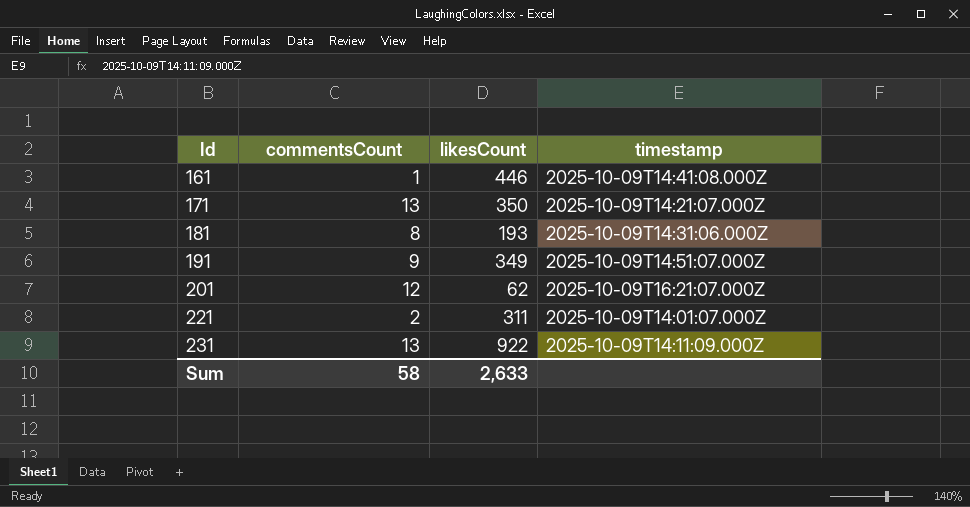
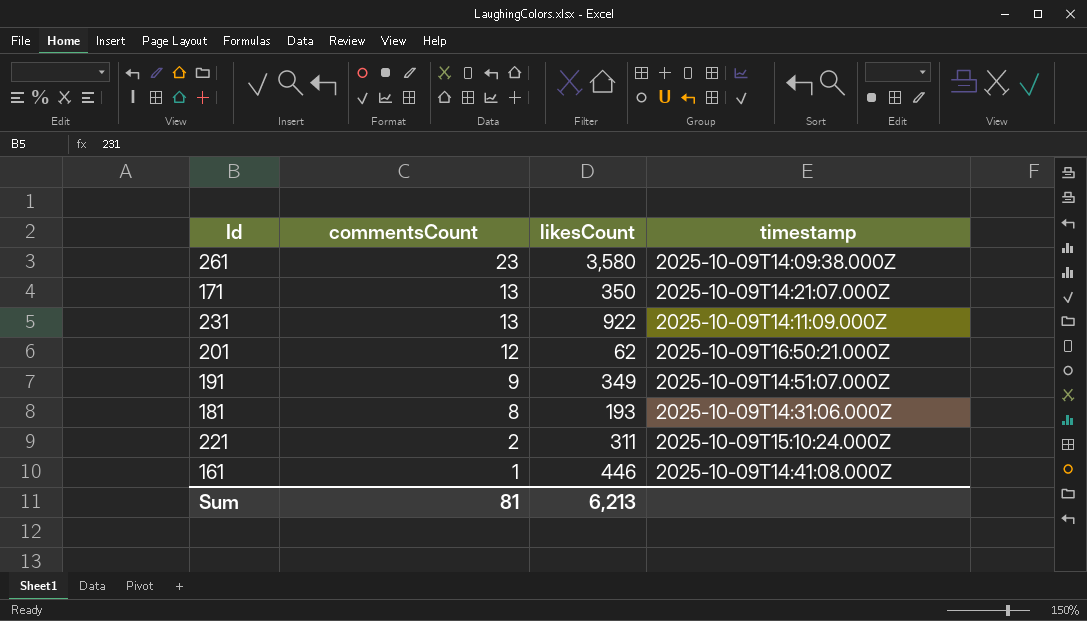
row order: Id ascending -> commentsCount descending
row 261: none -> 23 | 3,580 | 2025-10-09T14:09:38.000Z
201 | timestamp: 2025-10-09T16:21:07.000Z -> 2025-10-09T16:50:21.000Z
221 | timestamp: 2025-10-09T14:01:07.000Z -> 2025-10-09T15:10:24.000Z
Sum | commentsCount: 58 -> 81
Sum | likesCount: 2,633 -> 6,213

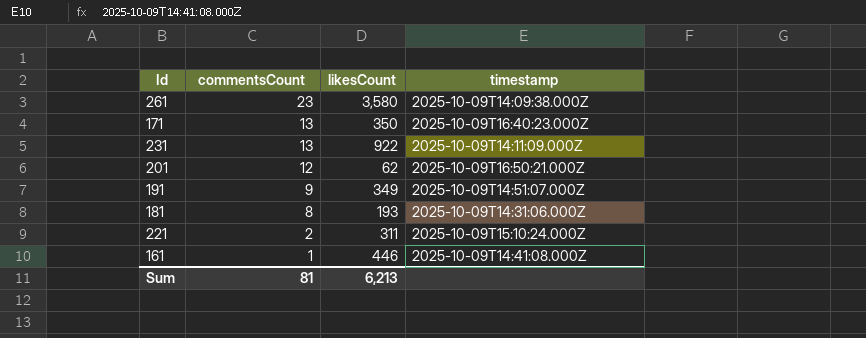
171 | timestamp: 2025-10-09T14:21:07.000Z -> 2025-10-09T16:40:23.000Z

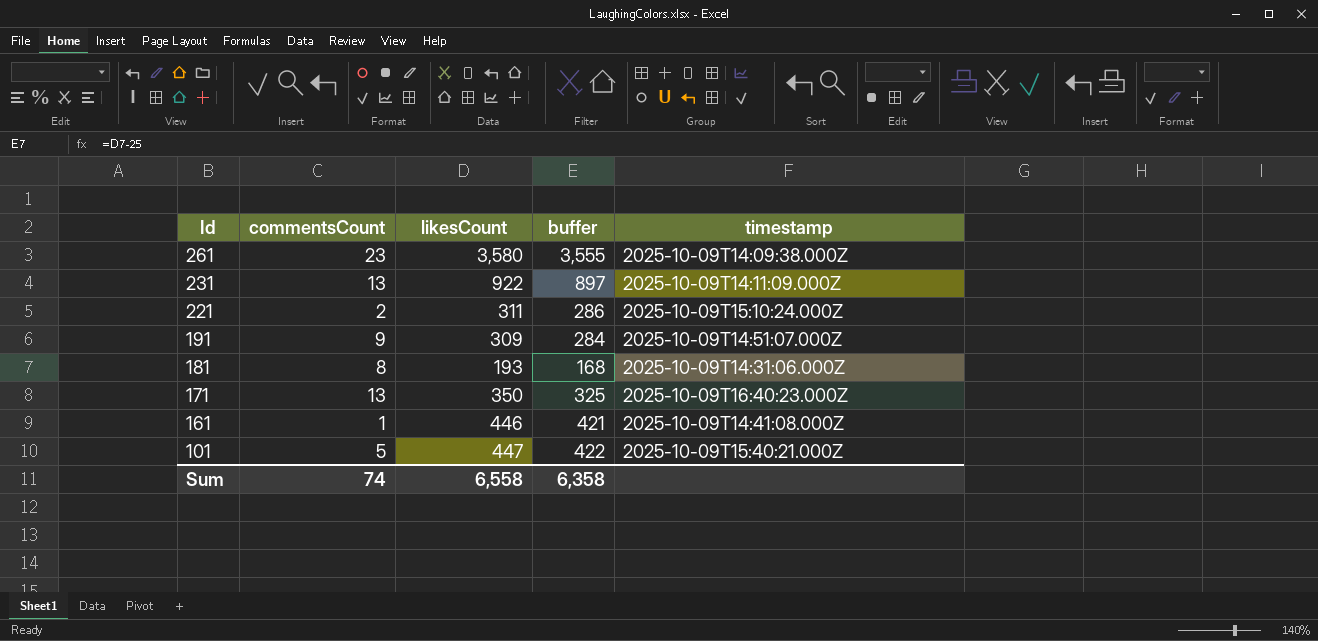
row order: commentsCount descending -> Id descending
column buffer | formula: none -> [likesCount] - 25
row 201: 12 | 62 | 2025-10-09T16:50:21.000Z -> none
191 | likesCount: 349 -> 309
row 101: none -> 5 | 447 | 422 | 2025-10-09T15:40:21.000Z
Sum | commentsCount: 81 -> 74
Sum | likesCount: 6,213 -> 6,558

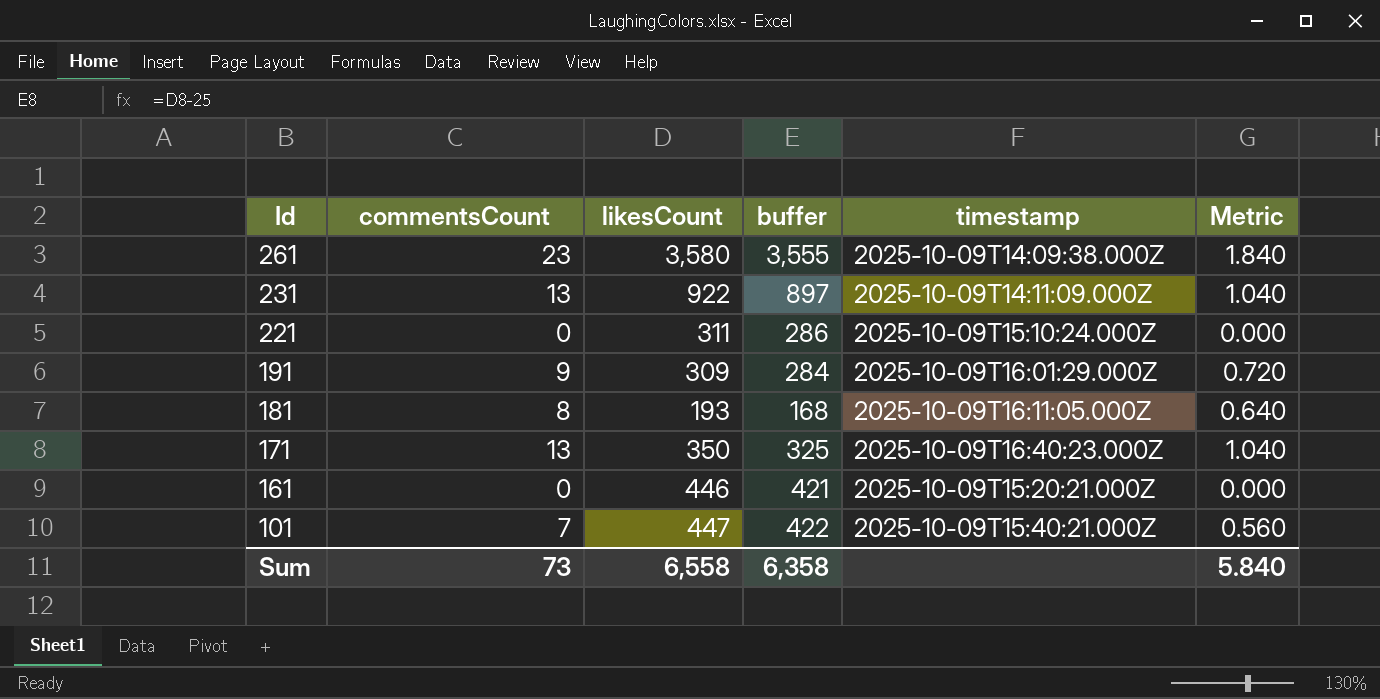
column Metric | formula: none -> [commentsCount] * 0.08
221 | commentsCount: 2 -> 0
191 | timestamp: 2025-10-09T14:51:07.000Z -> 2025-10-09T16:01:29.000Z
181 | timestamp: 2025-10-09T14:31:06.000Z -> 2025-10-09T16:11:05.000Z
161 | commentsCount: 1 -> 0
161 | timestamp: 2025-10-09T14:41:08.000Z -> 2025-10-09T15:20:21.000Z
101 | commentsCount: 5 -> 7
Sum | commentsCount: 74 -> 73

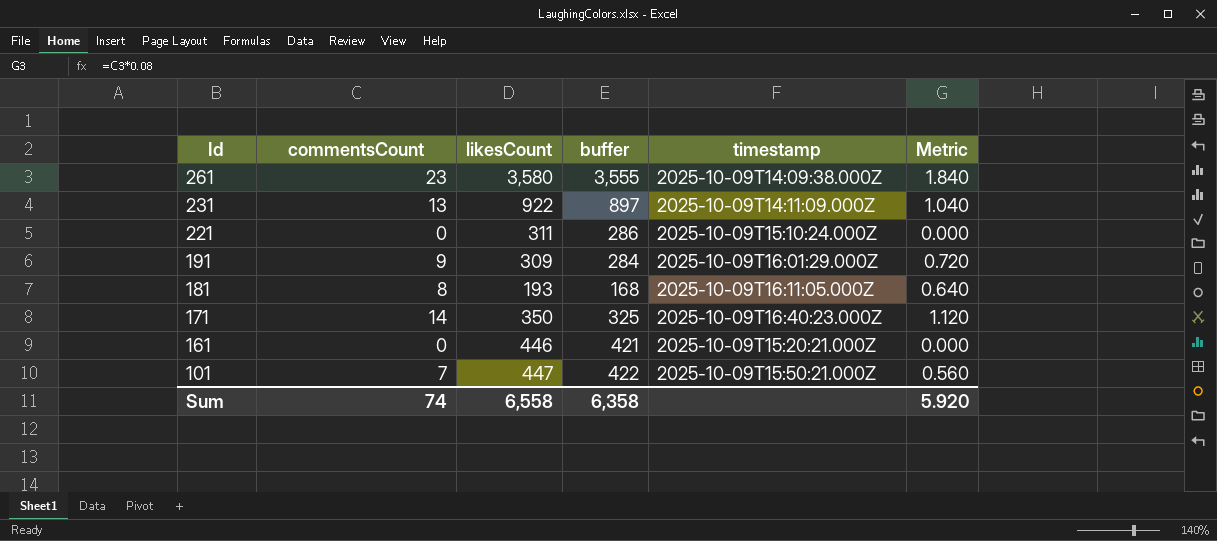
171 | commentsCount: 13 -> 14
171 | Metric: 1.040 -> 1.120
101 | timestamp: 2025-10-09T15:40:21.000Z -> 2025-10-09T15:50:21.000Z
Sum | commentsCount: 73 -> 74
Sum | Metric: 5.840 -> 5.920

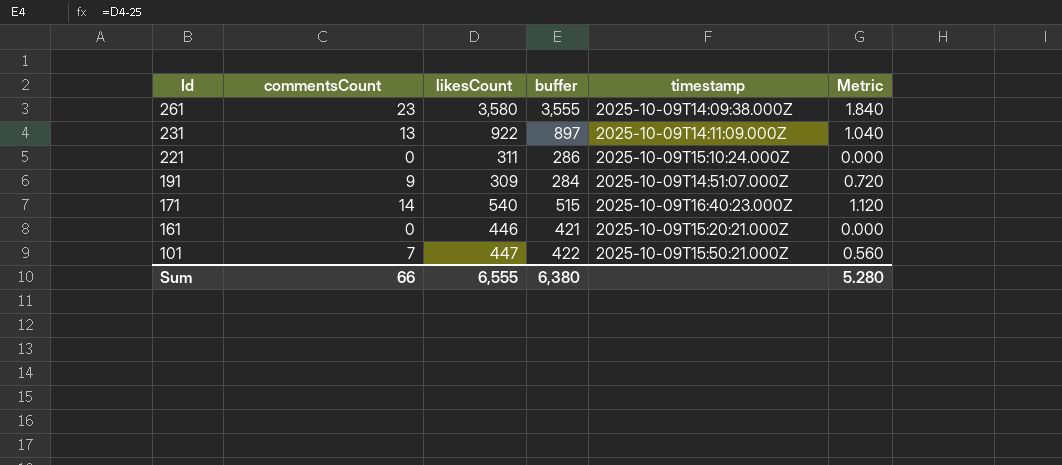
row 181: 8 | 193 | 168 | 2025-10-09T16:11:05.000Z | 0.640 -> none
191 | timestamp: 2025-10-09T16:01:29.000Z -> 2025-10-09T14:51:07.000Z
171 | likesCount: 350 -> 540
171 | buffer: 325 -> 515
Sum | commentsCount: 74 -> 66
Sum | likesCount: 6,558 -> 6,555
Sum | buffer: 6,358 -> 6,380
Sum | Metric: 5.920 -> 5.280

